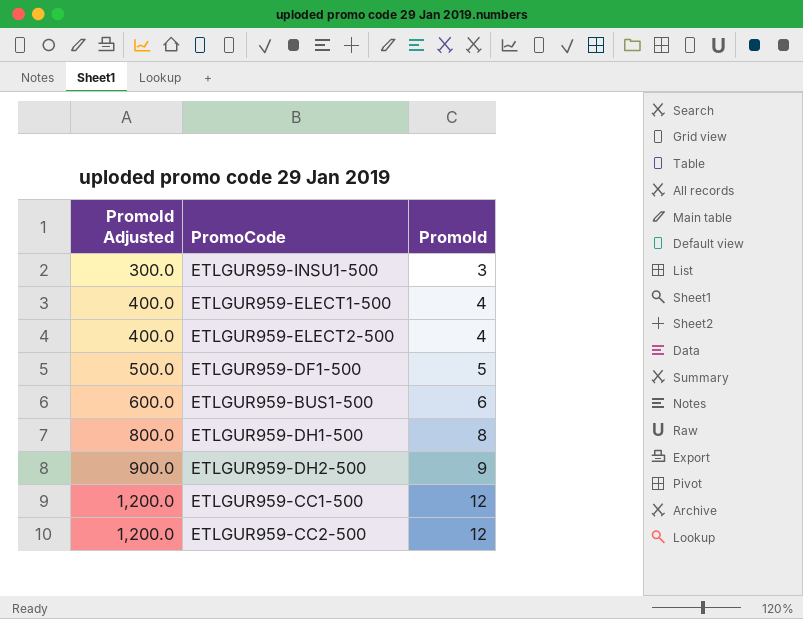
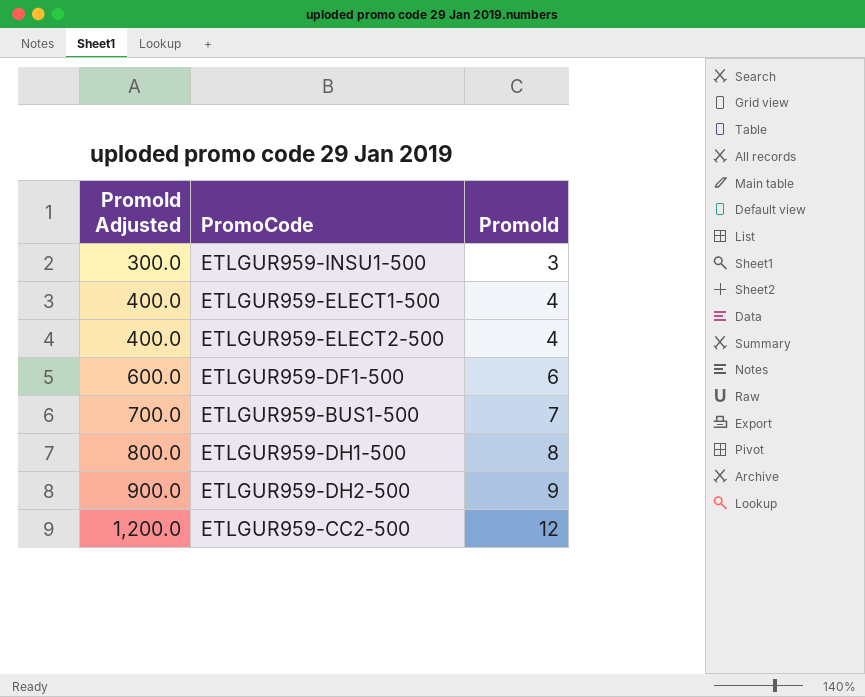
row ETLGUR959-CC1-500: 1,200.0 | 12 -> none
ETLGUR959-DF1-500 | PromoId Adjusted: 500.0 -> 600.0
ETLGUR959-DF1-500 | PromoId: 5 -> 6
ETLGUR959-BUS1-500 | PromoId Adjusted: 600.0 -> 700.0
ETLGUR959-BUS1-500 | PromoId: 6 -> 7

